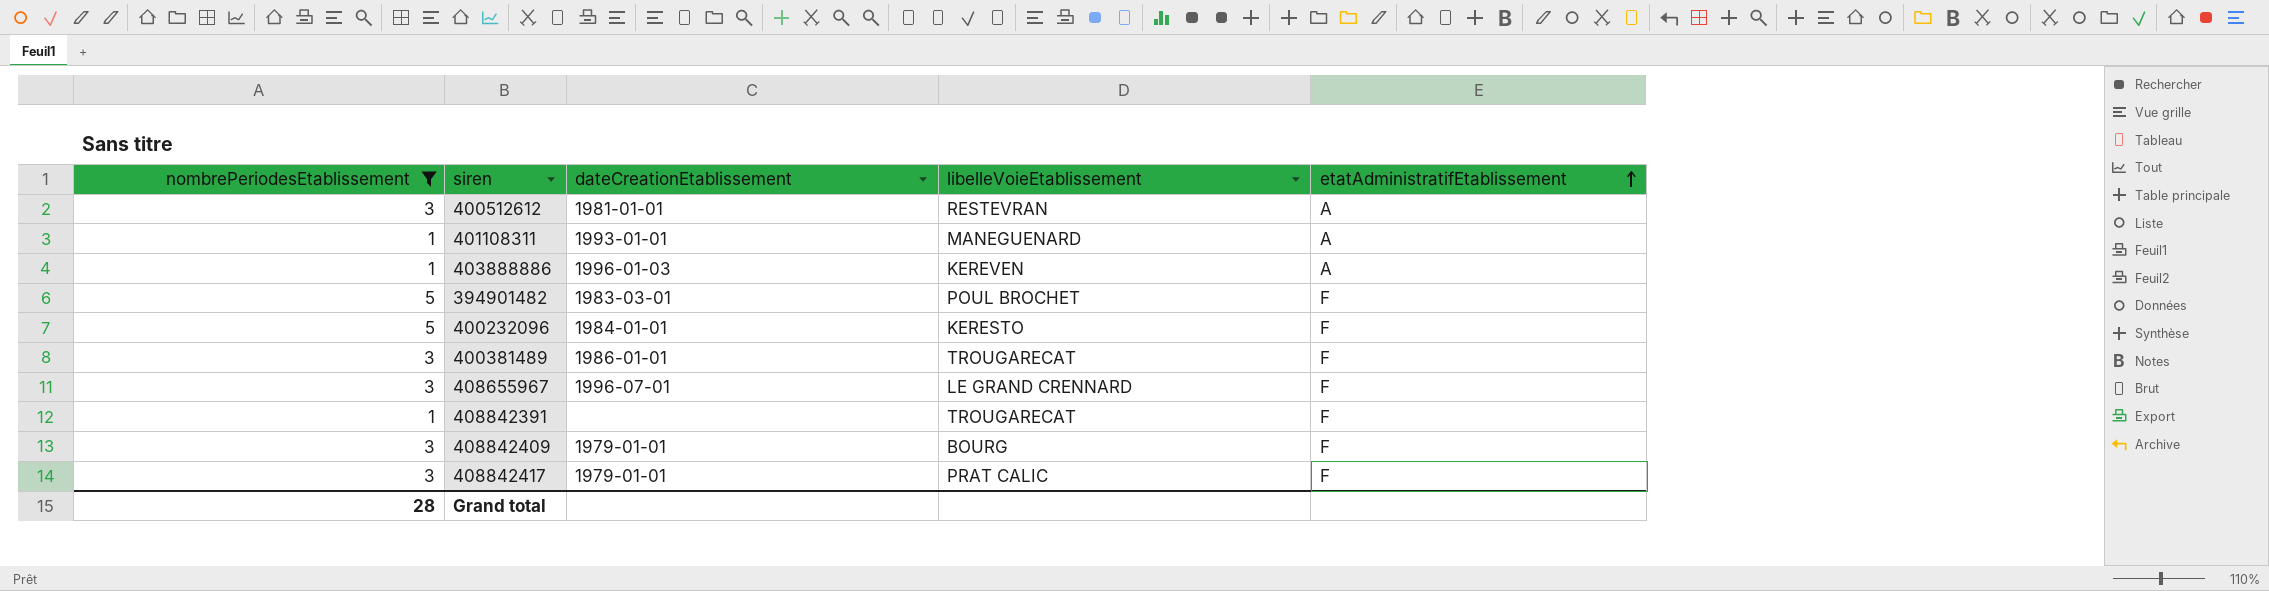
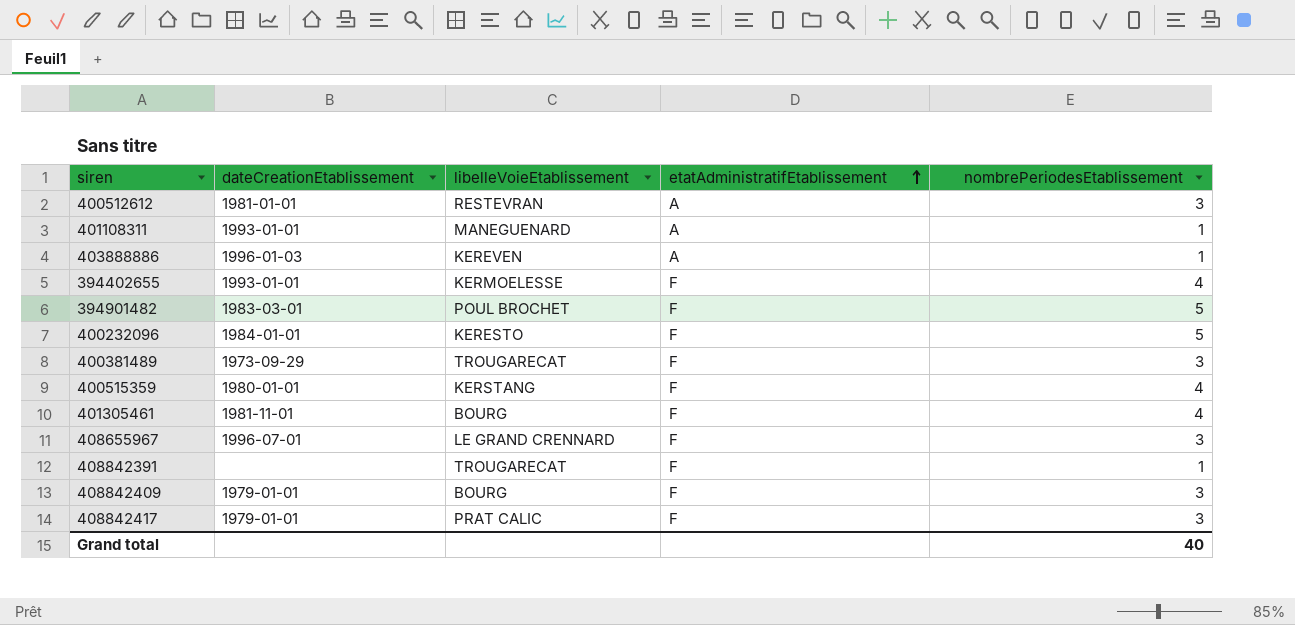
filter: nombrePeriodesEtablissement != 4 -> none
column nombrePeriodesEtablissement | position: 1 -> 5
400381489 | dateCreationEtablissement: 1986-01-01 -> 1973-09-29
Grand total | nombrePeriodesEtablissement: 28 -> 40

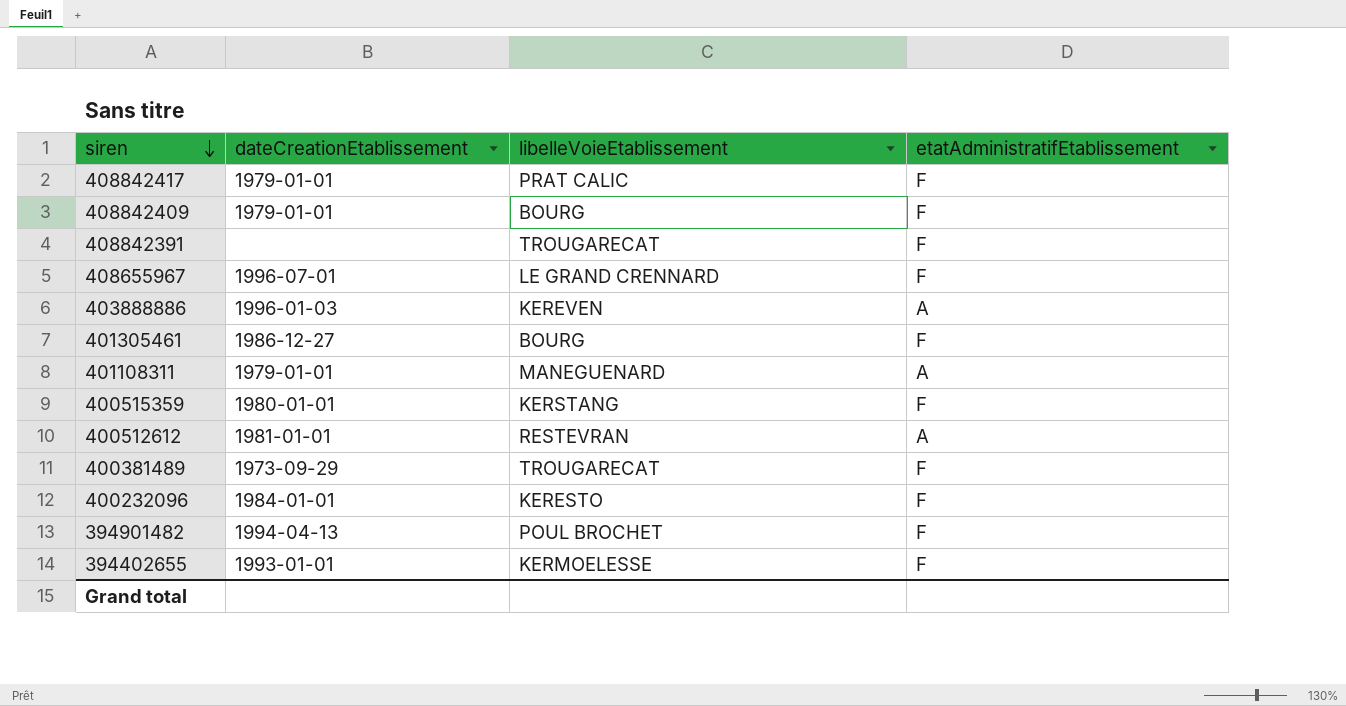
row order: etatAdministratifEtablissement ascending -> siren descending
column nombrePeriodesEtablissement | position: 5 -> none
401305461 | dateCreationEtablissement: 1981-11-01 -> 1986-12-27
401108311 | dateCreationEtablissement: 1993-01-01 -> 1979-01-01
394901482 | dateCreationEtablissement: 1983-03-01 -> 1994-04-13

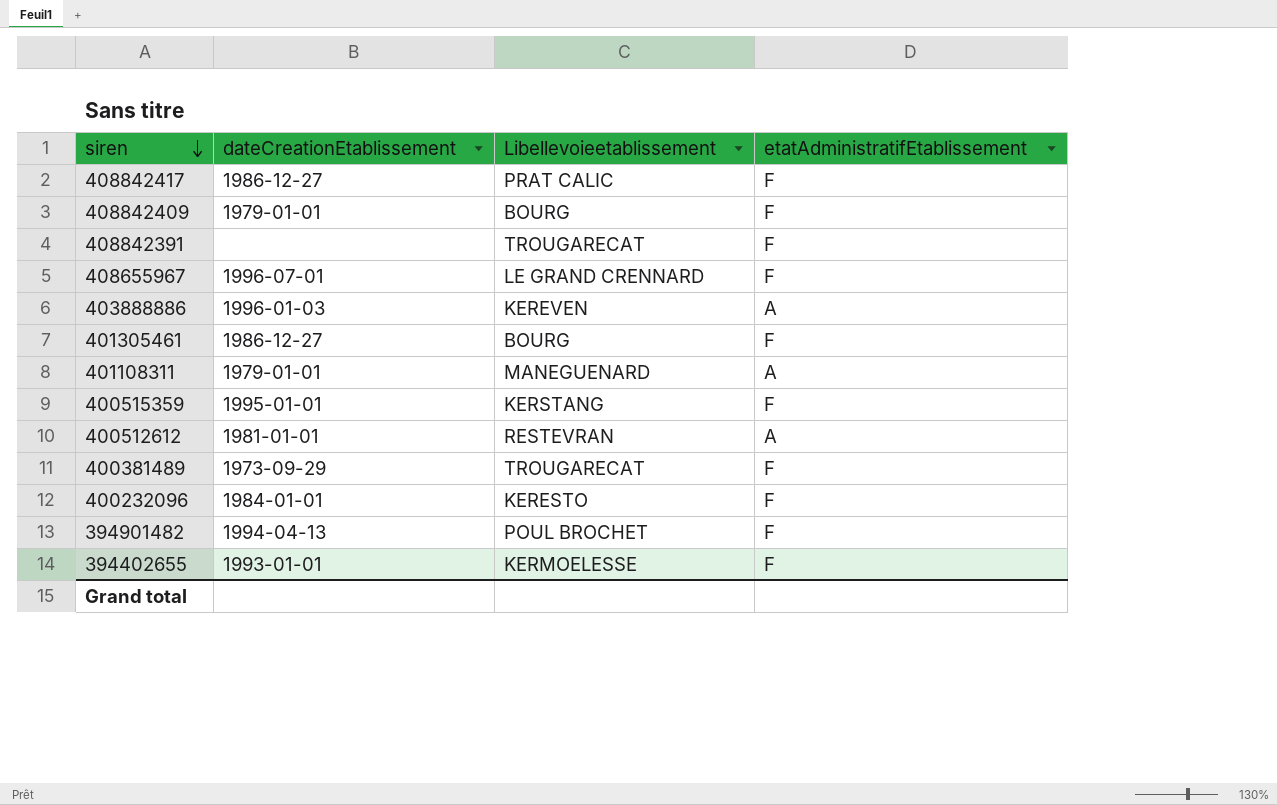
column name: libelleVoieEtablissement -> Libellevoieetablissement
408842417 | dateCreationEtablissement: 1979-01-01 -> 1986-12-27
400515359 | dateCreationEtablissement: 1980-01-01 -> 1995-01-01

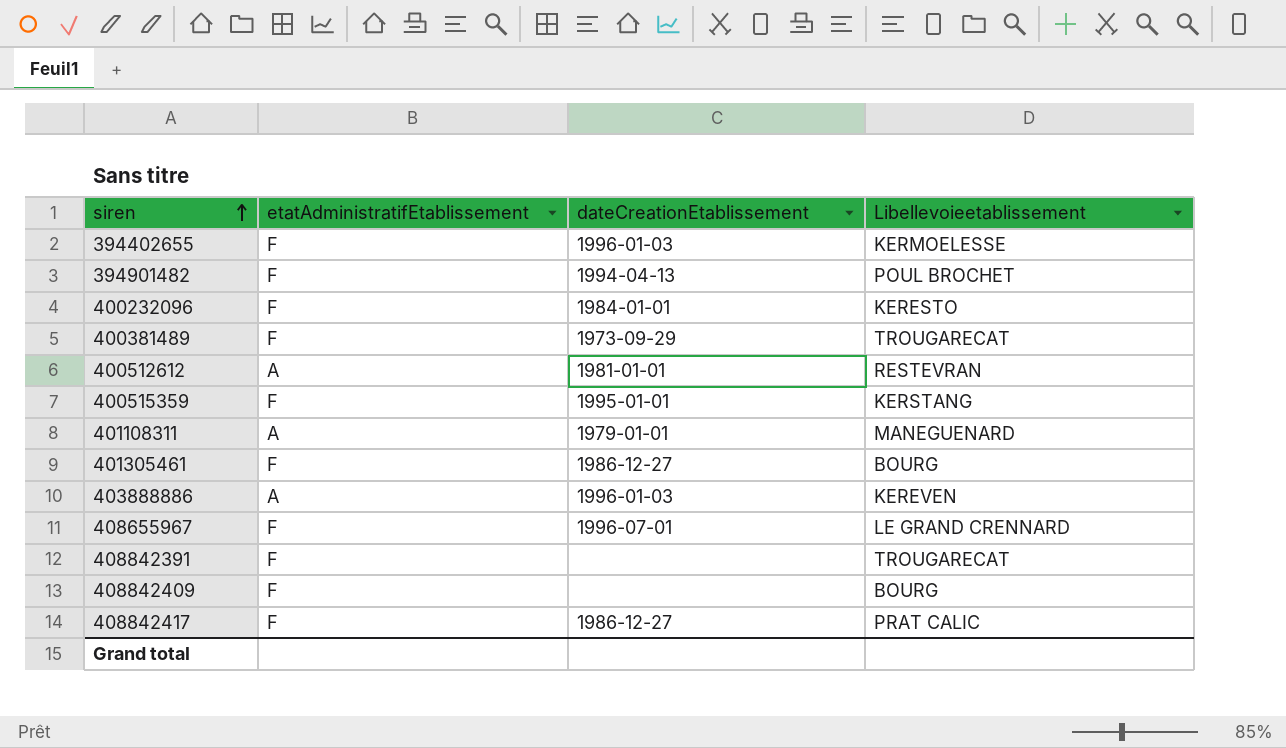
row order: siren descending -> siren ascending
column etatAdministratifEtablissement | position: 4 -> 2
394402655 | dateCreationEtablissement: 1993-01-01 -> 1996-01-03
408842409 | dateCreationEtablissement: 1979-01-01 -> none

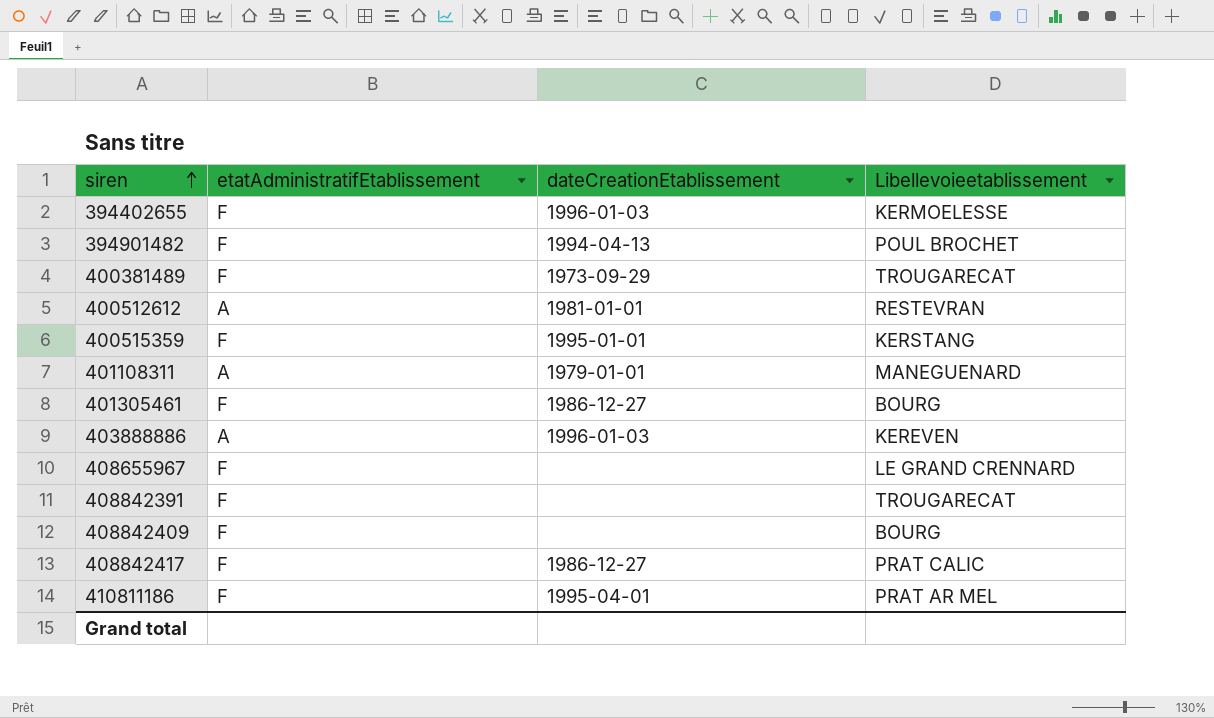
row 400232096: F | 1984-01-01 | KERESTO -> none
408655967 | dateCreationEtablissement: 1996-07-01 -> none
row 410811186: none -> F | 1995-04-01 | PRAT AR MEL

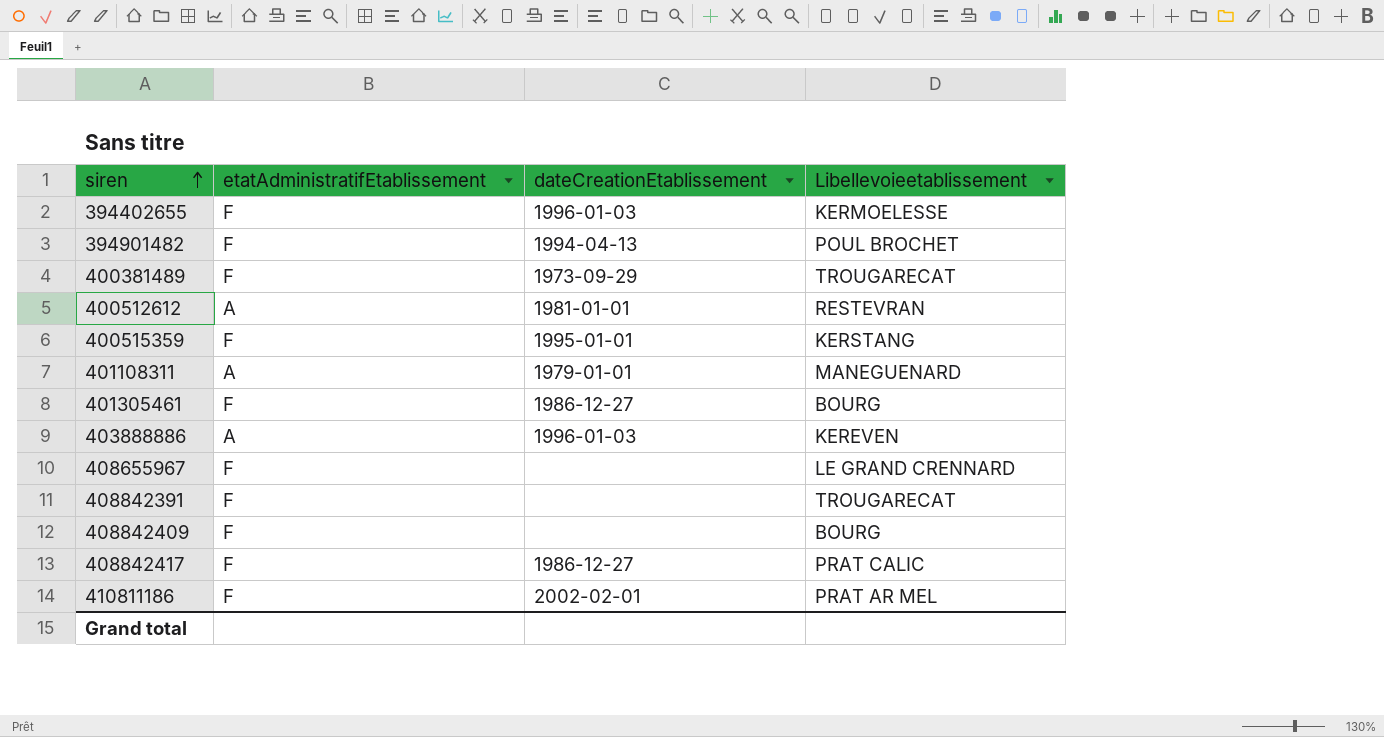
410811186 | dateCreationEtablissement: 1995-04-01 -> 2002-02-01

